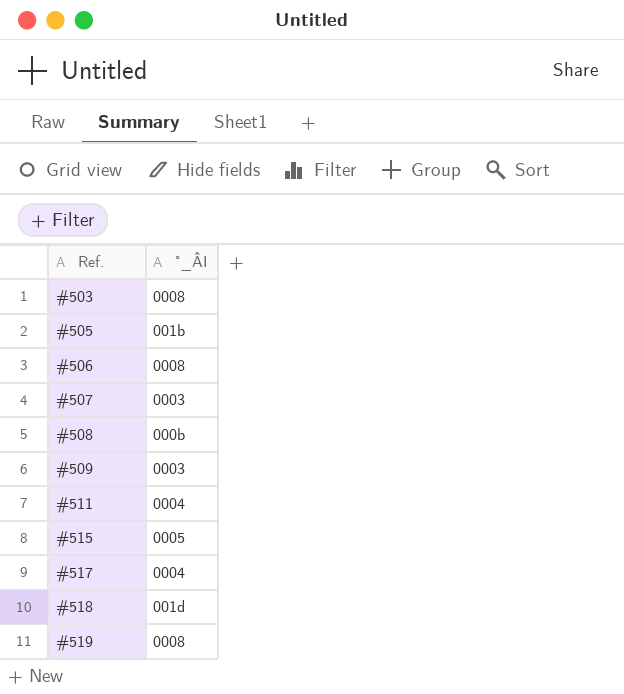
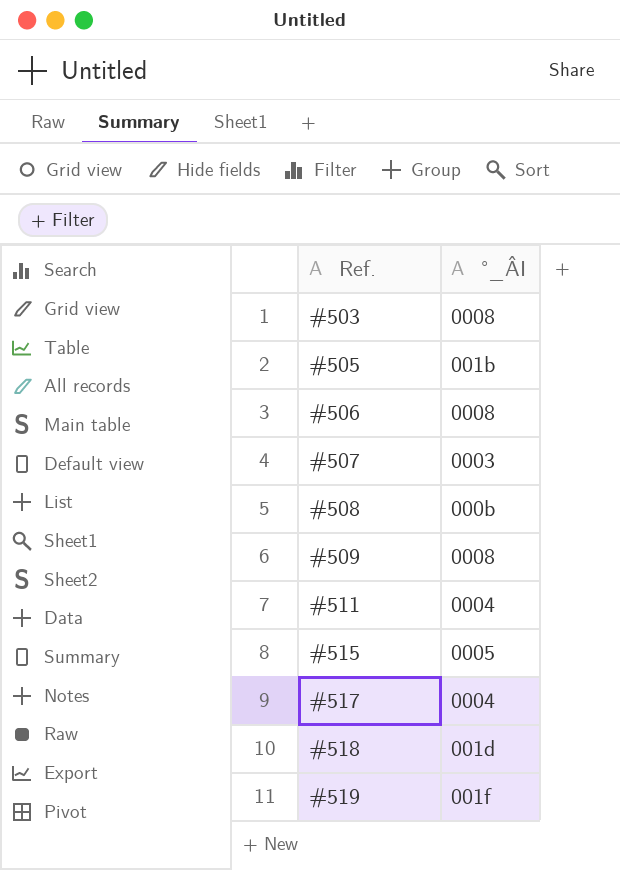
#509 | °_ÂI: 0003 -> 0008
#519 | °_ÂI: 0008 -> 001f

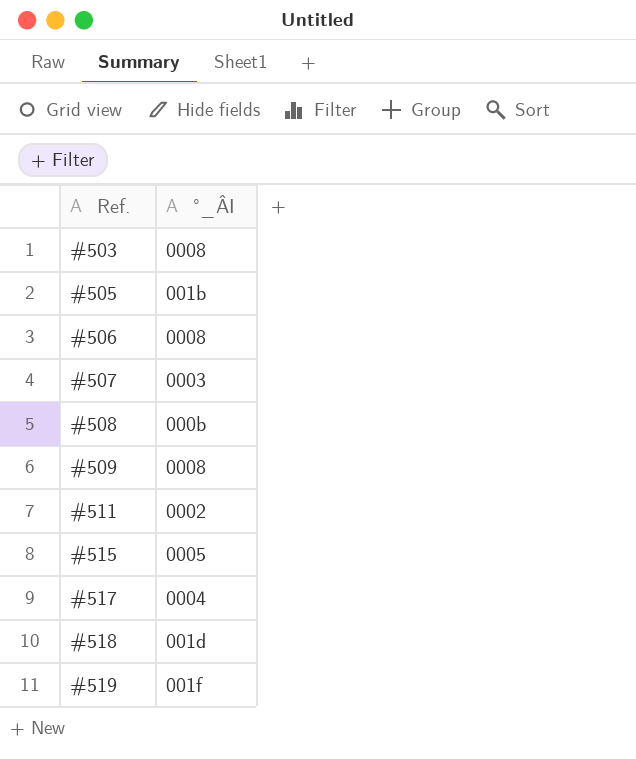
#511 | °_ÂI: 0004 -> 0002

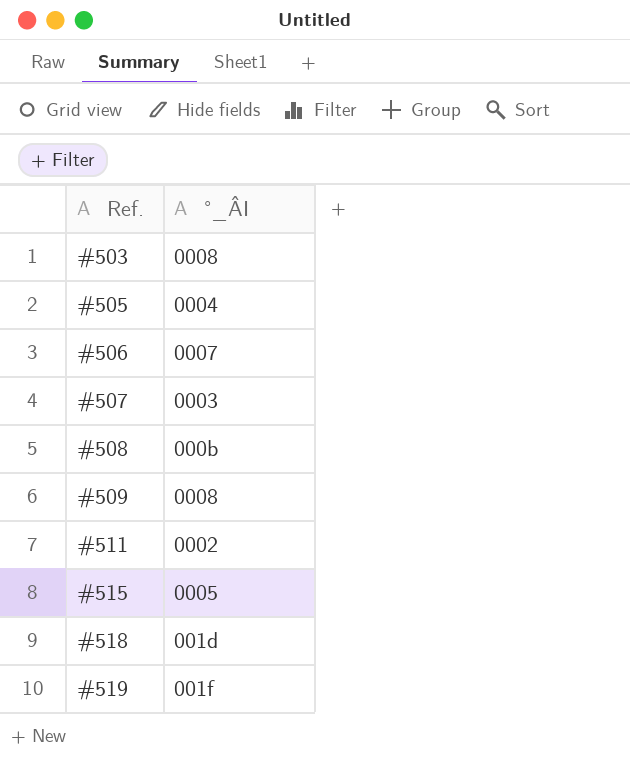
row #517: 0004 -> none
#505 | °_ÂI: 001b -> 0004
#506 | °_ÂI: 0008 -> 0007

